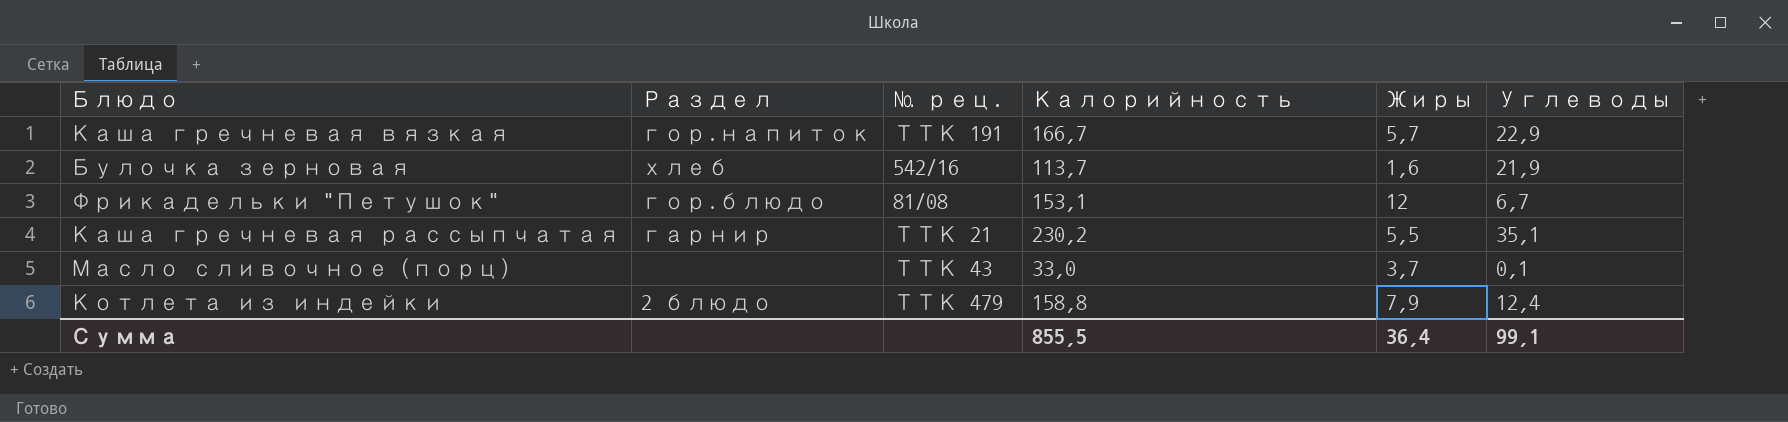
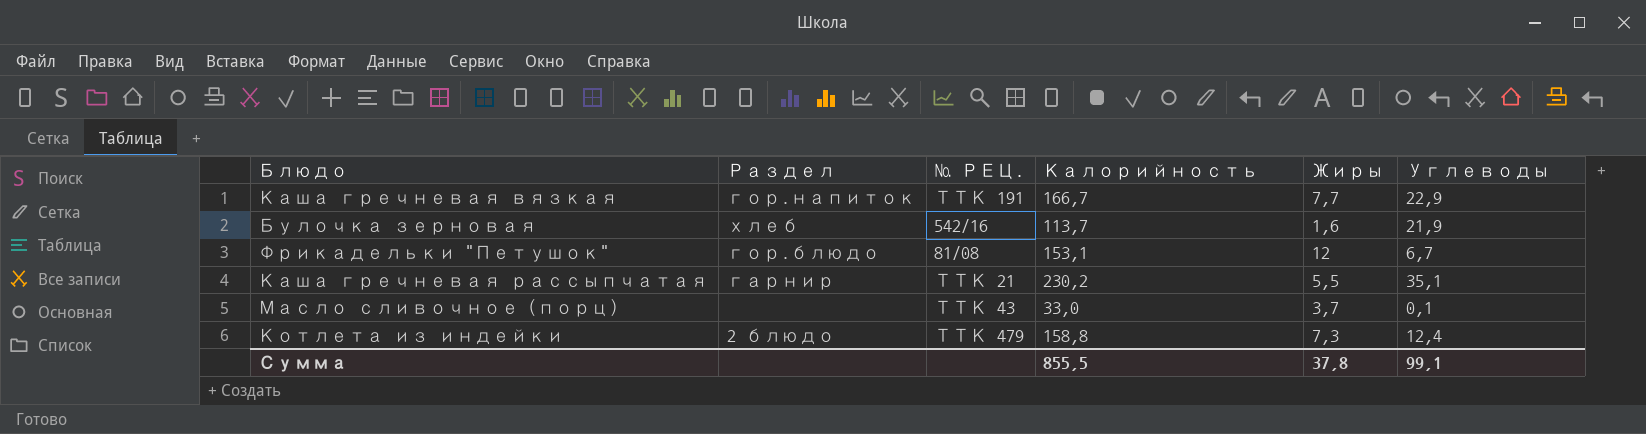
column name: № рец. -> № РЕЦ.
Каша гречневая вязкая | Жиры: 5,7 -> 7,7
Котлета из индейки | Жиры: 7,9 -> 7,3
Сумма | Жиры: 36,4 -> 37,8

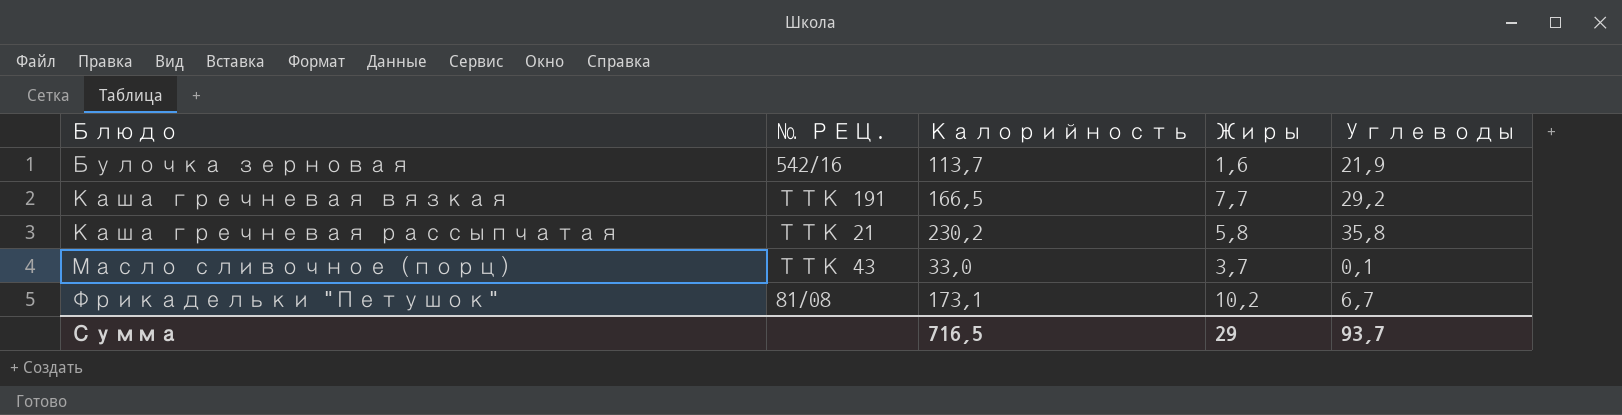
row order: none -> Блюдо ascending
column Раздел | position: 2 -> none
row Котлета из индейки: 2 блюдо | ТТК 479 | 158,8 | 7,3 | 12,4 -> none
Каша гречневая вязкая | Калорийность: 166,7 -> 166,5
Каша гречневая вязкая | Углеводы: 22,9 -> 29,2
Каша гречневая рассыпчатая | Жиры: 5,5 -> 5,8
Каша гречневая рассыпчатая | Углеводы: 35,1 -> 35,8
Фрикадельки "Петушок" | Калорийность: 153,1 -> 173,1
Фрикадельки "Петушок" | Жиры: 12 -> 10,2
Сумма | Калорийность: 855,5 -> 716,5
Сумма | Жиры: 37,8 -> 29
Сумма | Углеводы: 99,1 -> 93,7

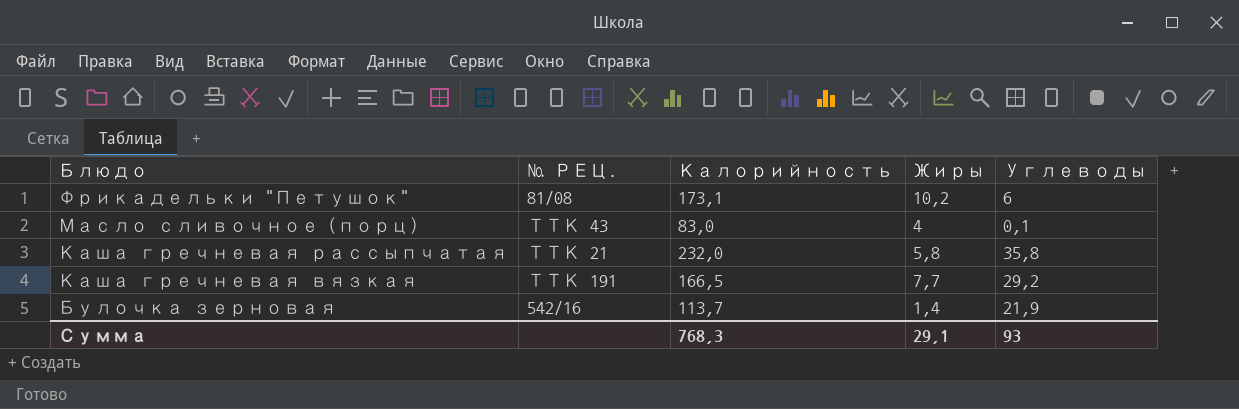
row order: Блюдо ascending -> Блюдо descending
Фрикадельки "Петушок" | Углеводы: 6,7 -> 6
Масло сливочное (порц) | Калорийность: 33,0 -> 83,0
Масло сливочное (порц) | Жиры: 3,7 -> 4
Каша гречневая рассыпчатая | Калорийность: 230,2 -> 232,0
Булочка зерновая | Жиры: 1,6 -> 1,4
Сумма | Калорийность: 716,5 -> 768,3
Сумма | Жиры: 29 -> 29,1
Сумма | Углеводы: 93,7 -> 93

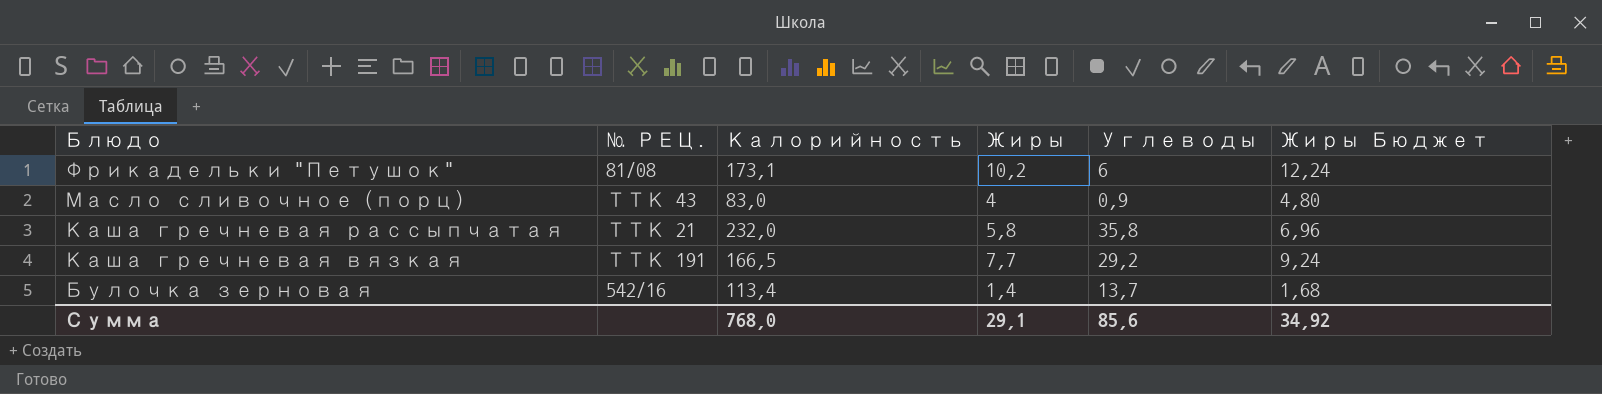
column Жиры Бюджет | formula: none -> [Жиры] * 1,2
Масло сливочное (порц) | Углеводы: 0,1 -> 0,9
Булочка зерновая | Калорийность: 113,7 -> 113,4
Булочка зерновая | Углеводы: 21,9 -> 13,7
Сумма | Калорийность: 768,3 -> 768,0
Сумма | Углеводы: 93 -> 85,6

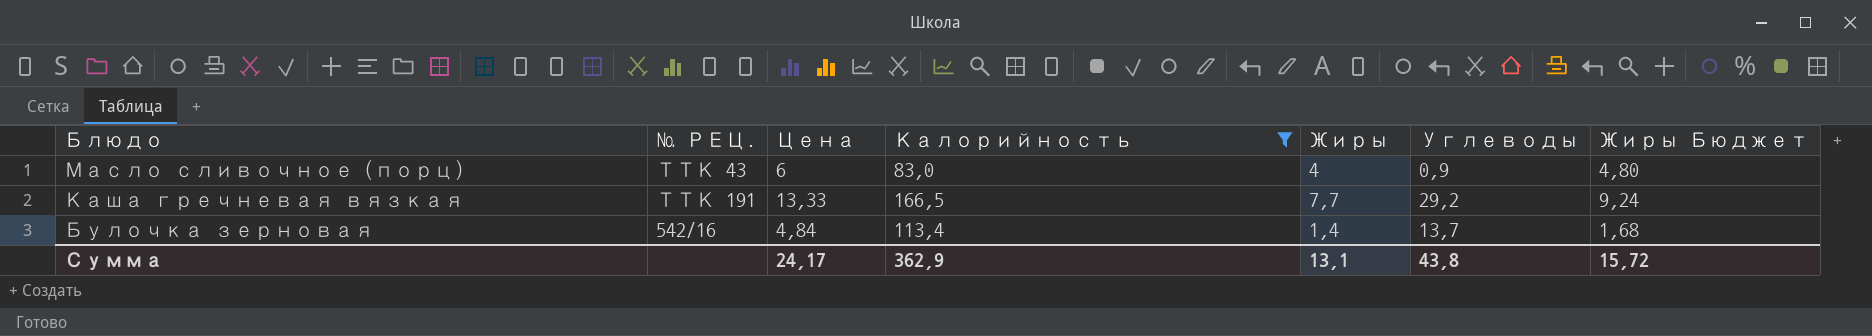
filter: none -> Калорийность <= 166,5
column Цена | position: none -> 3
Сумма | Калорийность: 768,0 -> 362,9
Сумма | Жиры: 29,1 -> 13,1
Сумма | Углеводы: 85,6 -> 43,8
Сумма | Жиры Бюджет: 34,92 -> 15,72

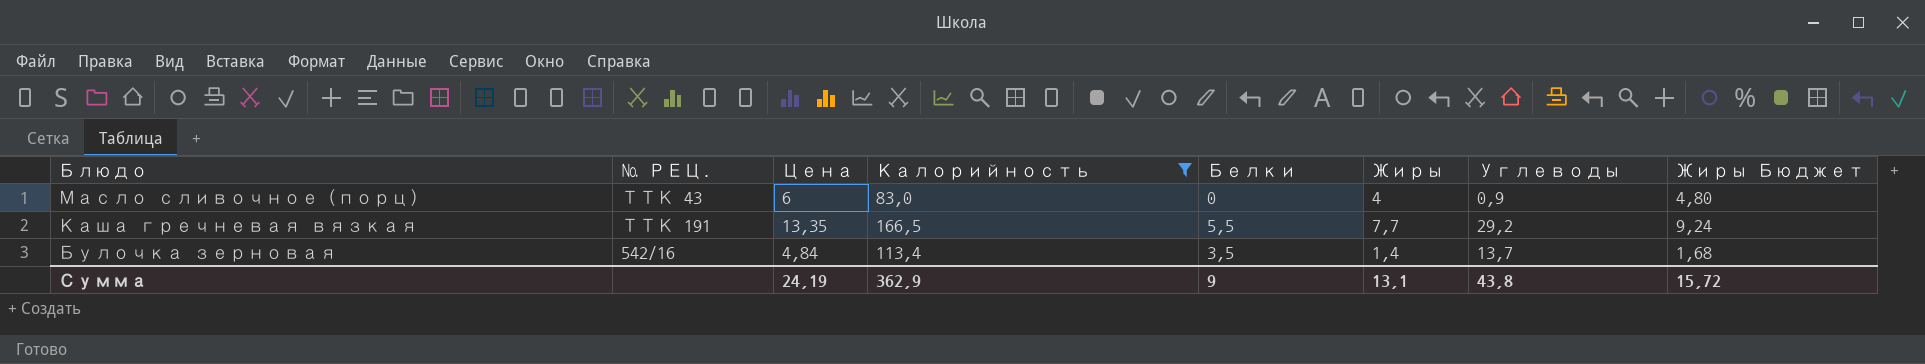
column Белки | position: none -> 5
Каша гречневая вязкая | Цена: 13,33 -> 13,35
Сумма | Цена: 24,17 -> 24,19

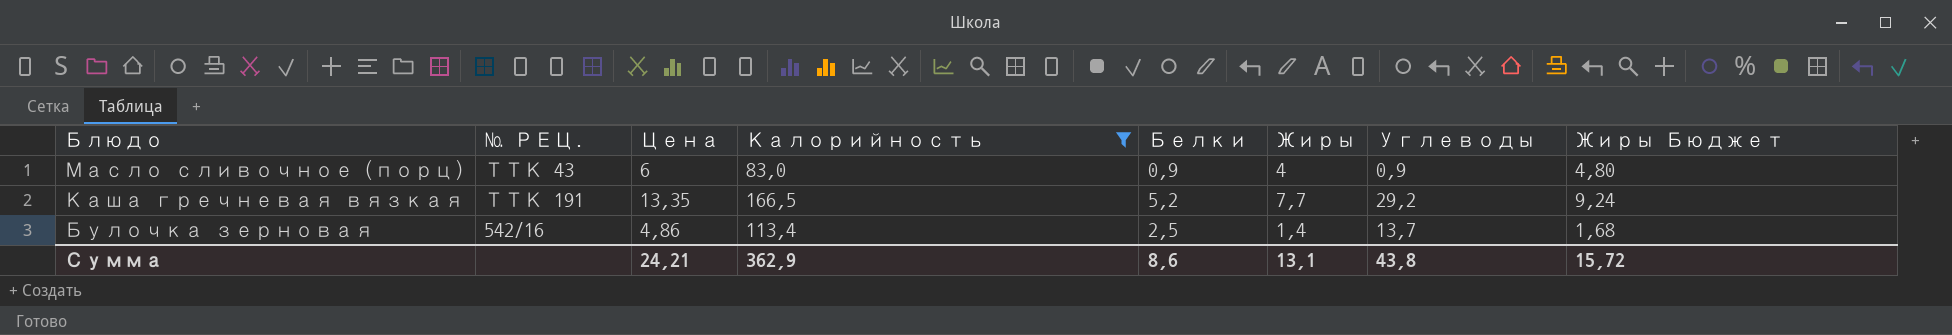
Масло сливочное (порц) | Белки: 0 -> 0,9
Каша гречневая вязкая | Белки: 5,5 -> 5,2
Булочка зерновая | Цена: 4,84 -> 4,86
Булочка зерновая | Белки: 3,5 -> 2,5
Сумма | Цена: 24,19 -> 24,21
Сумма | Белки: 9 -> 8,6

